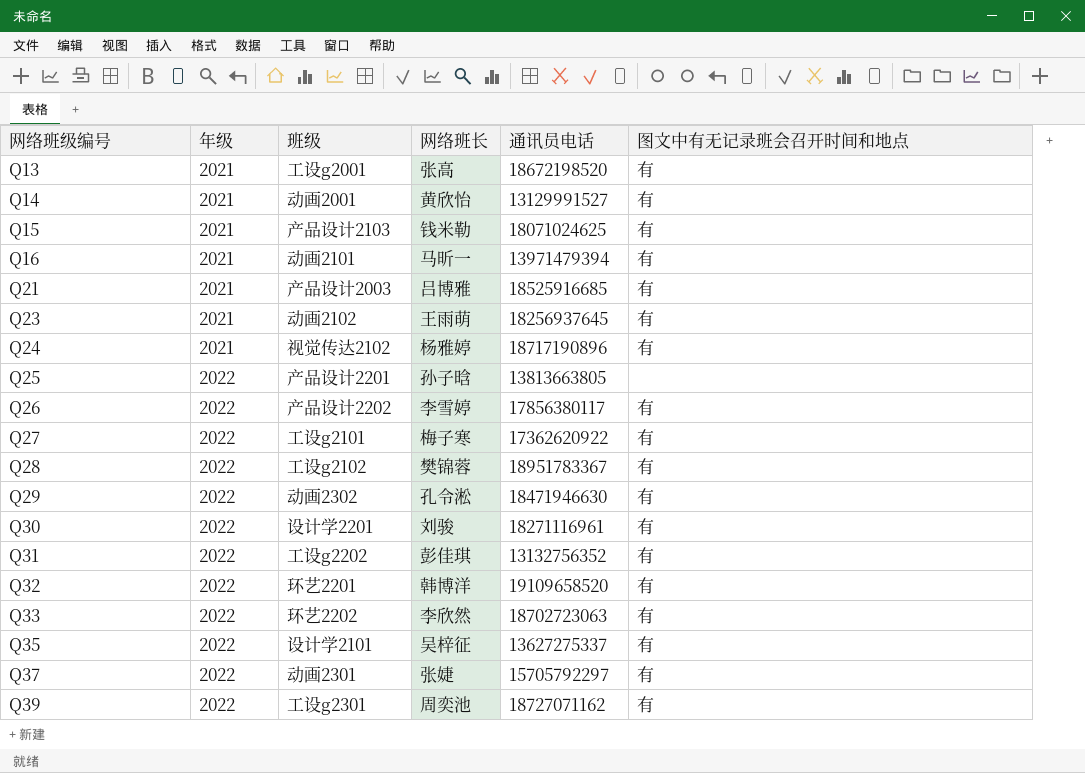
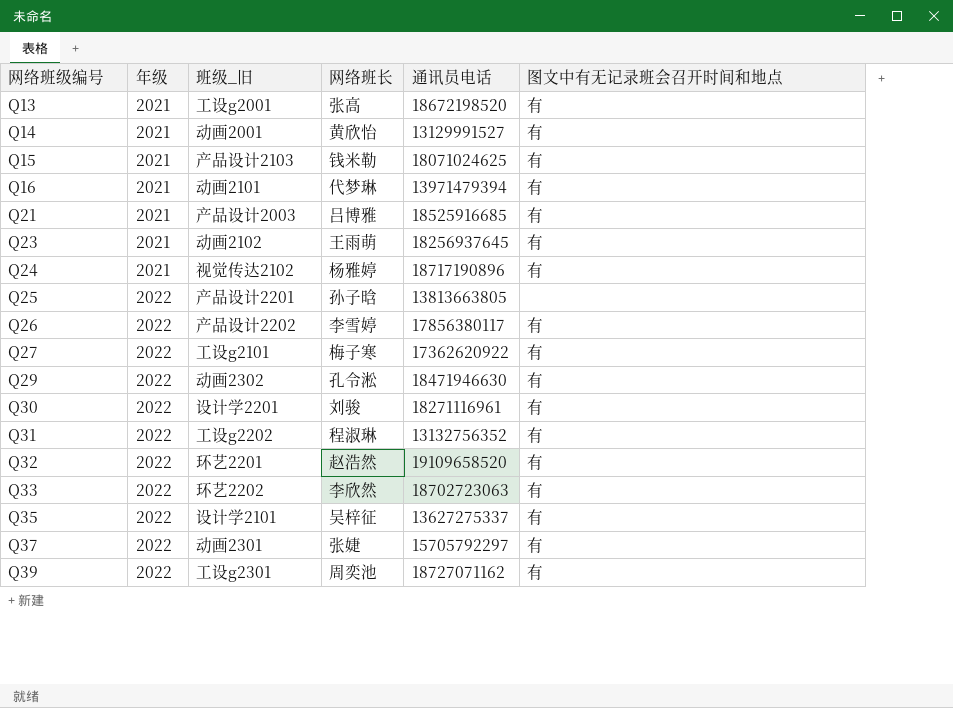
column name: 班级 -> 班级_旧
row Q28: 2022 | 工设g2102 | 樊锦蓉 | 18951783367 | 有 -> none
Q16 | 网络班长: 马昕一 -> 代梦琳
Q31 | 网络班长: 彭佳琪 -> 程淑琳
Q32 | 网络班长: 韩博洋 -> 赵浩然

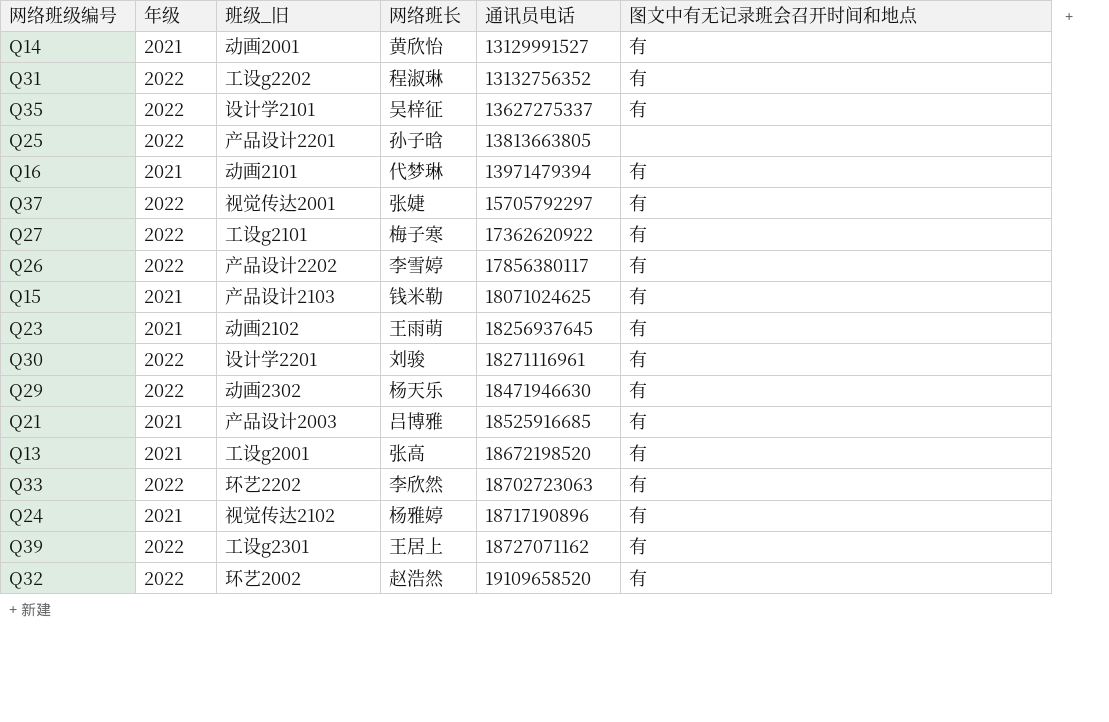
row order: 网络班级编号 ascending -> 通讯员电话 ascending
Q37 | 班级_旧: 动画2301 -> 视觉传达2001
Q29 | 网络班长: 孔令淞 -> 杨天乐
Q39 | 网络班长: 周奕池 -> 王居上
Q32 | 班级_旧: 环艺2201 -> 环艺2002

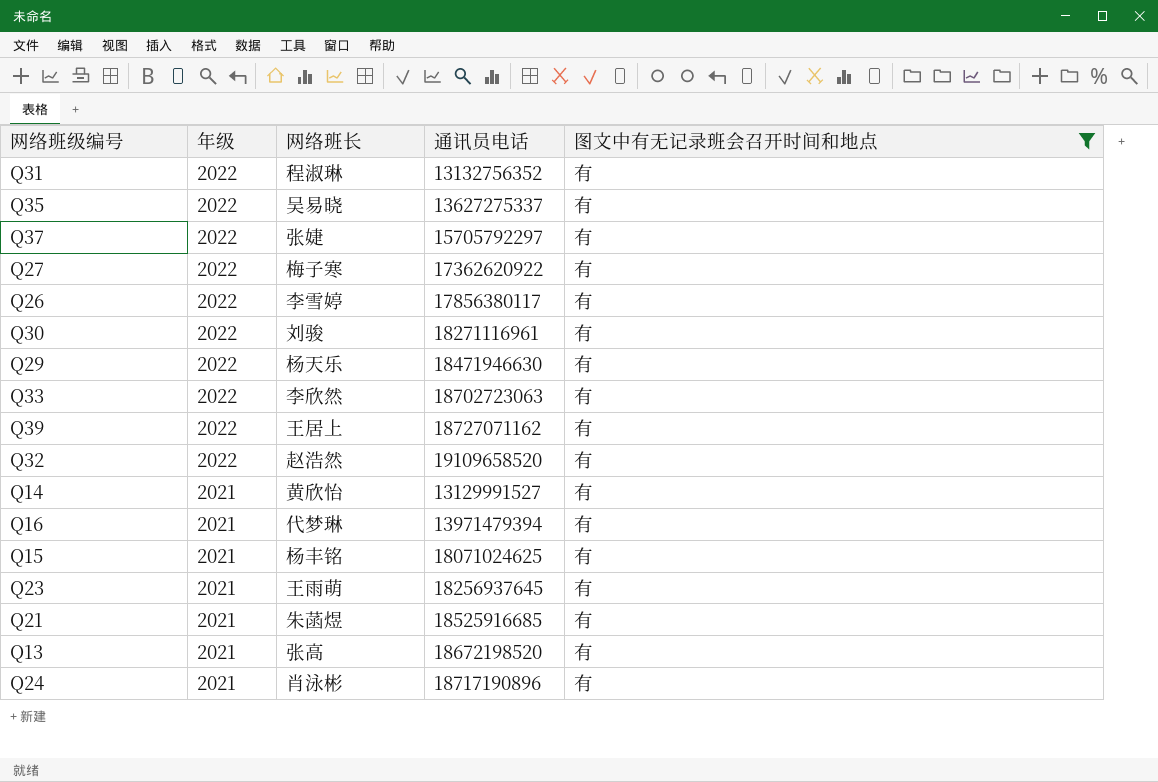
filter: none -> 图文中有无记录班会召开时间和地点 = 有
row order: 通讯员电话 ascending -> 年级 descending
column 班级_旧 | position: 3 -> none
Q35 | 网络班长: 吴梓征 -> 吴易晓
Q15 | 网络班长: 钱米勒 -> 杨丰铭
Q21 | 网络班长: 吕博雅 -> 朱菡煜
Q24 | 网络班长: 杨雅婷 -> 肖泳彬

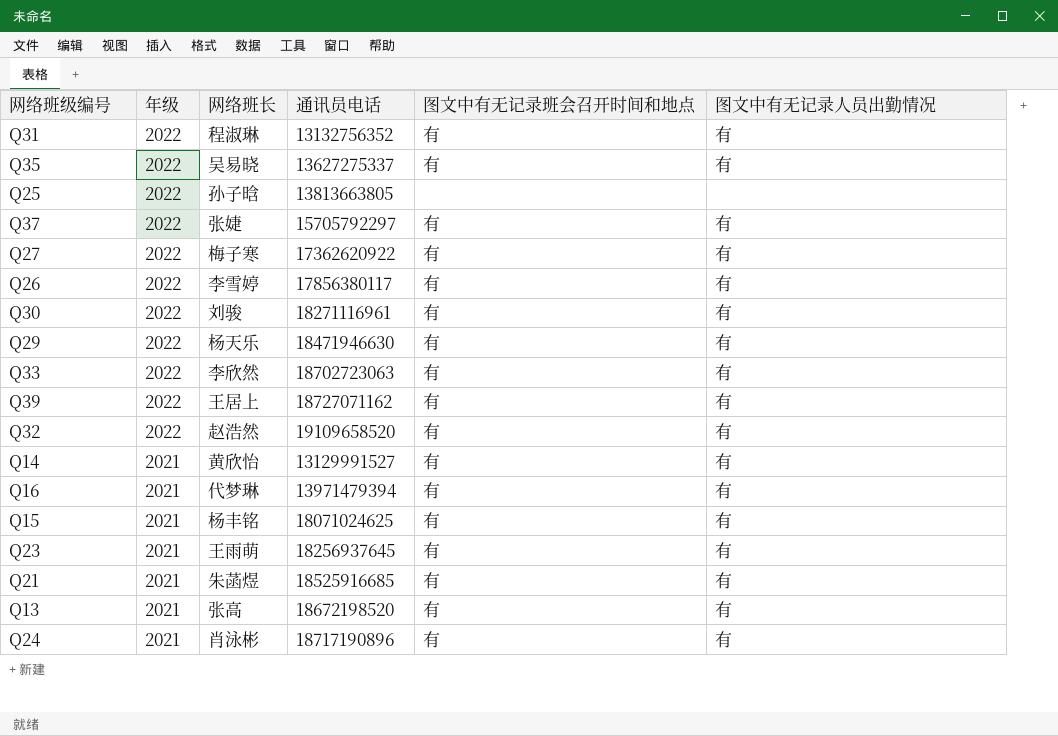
filter: 图文中有无记录班会召开时间和地点 = 有 -> none
column 图文中有无记录人员出勤情况 | position: none -> 6

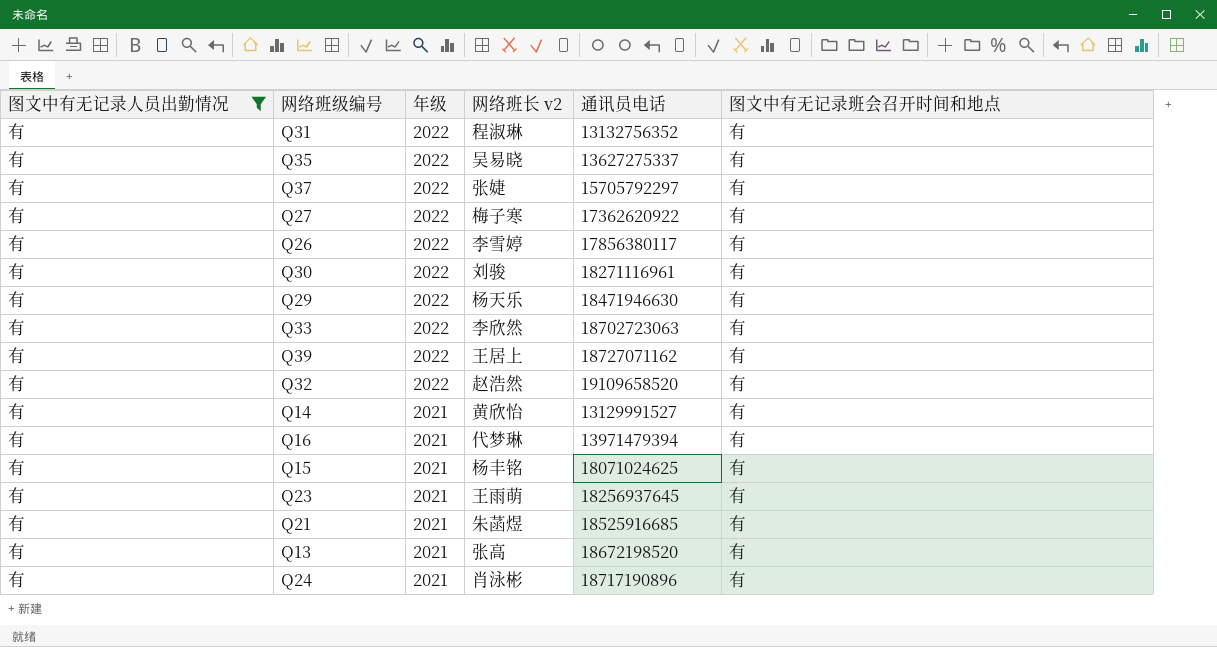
filter: none -> 图文中有无记录人员出勤情况 = 有
column 图文中有无记录人员出勤情况 | position: 6 -> 1
column name: 网络班长 -> 网络班长 v2

